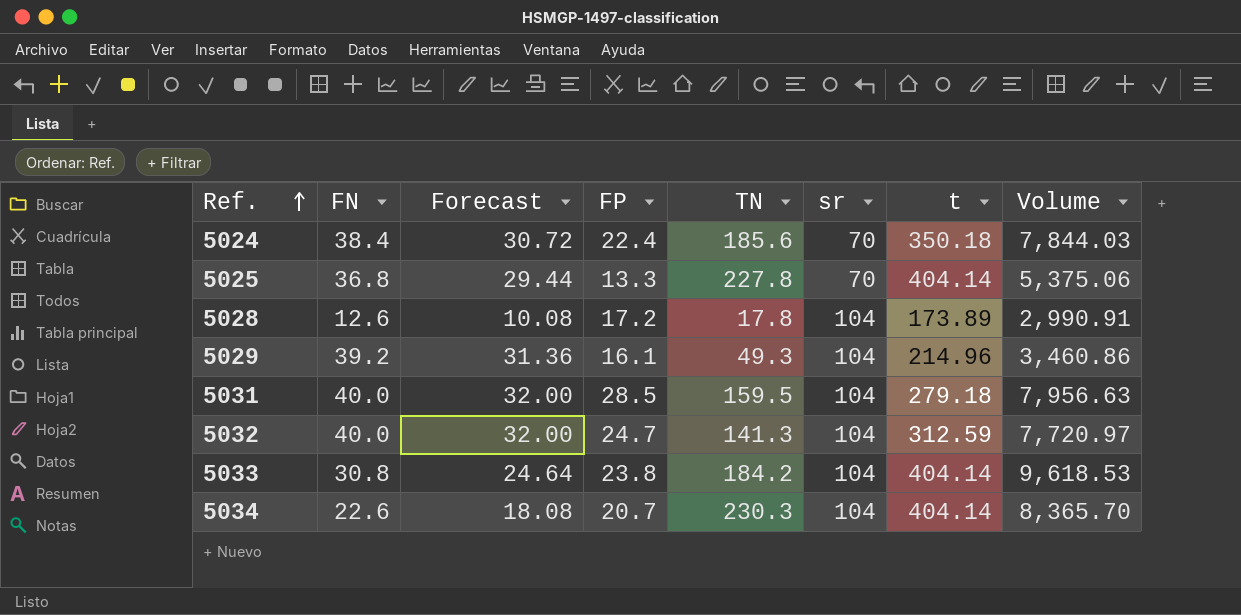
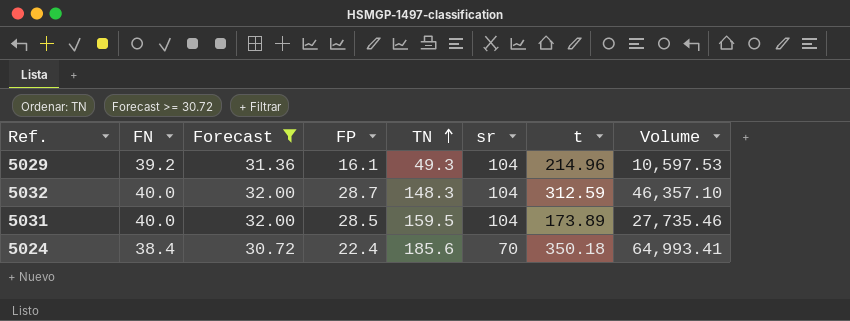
filter: none -> Forecast >= 30.72
row order: Ref. ascending -> TN ascending
column Volume | formula: [FP] * [t] -> [TN] * [t]
5032 | FP: 24.7 -> 28.7
5032 | TN: 141.3 -> 148.3
5031 | t: 279.18 -> 173.89

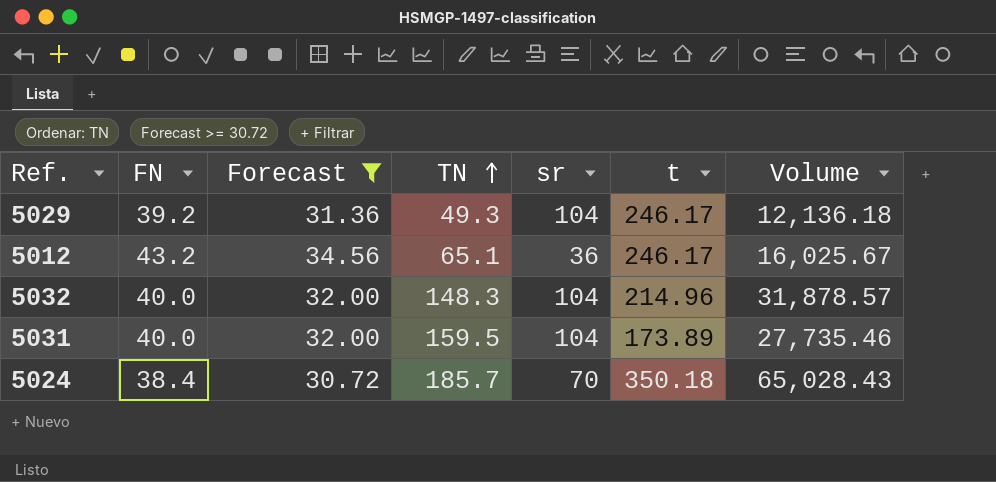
column FP | position: 4 -> none
5029 | t: 214.96 -> 246.17
5029 | Volume: 10,597.53 -> 12,136.18
row 5012: none -> 43.2 | 34.56 | 65.1 | 36 | 246.17 | 16,025.67
5032 | t: 312.59 -> 214.96
5032 | Volume: 46,357.10 -> 31,878.57
5024 | TN: 185.6 -> 185.7
5024 | Volume: 64,993.41 -> 65,028.43

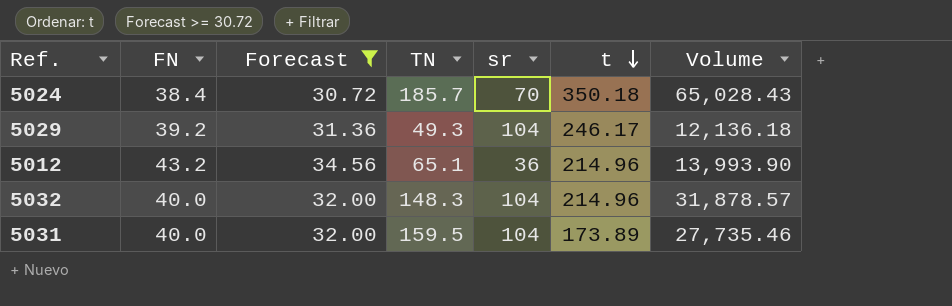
row order: TN ascending -> t descending
5012 | t: 246.17 -> 214.96
5012 | Volume: 16,025.67 -> 13,993.90

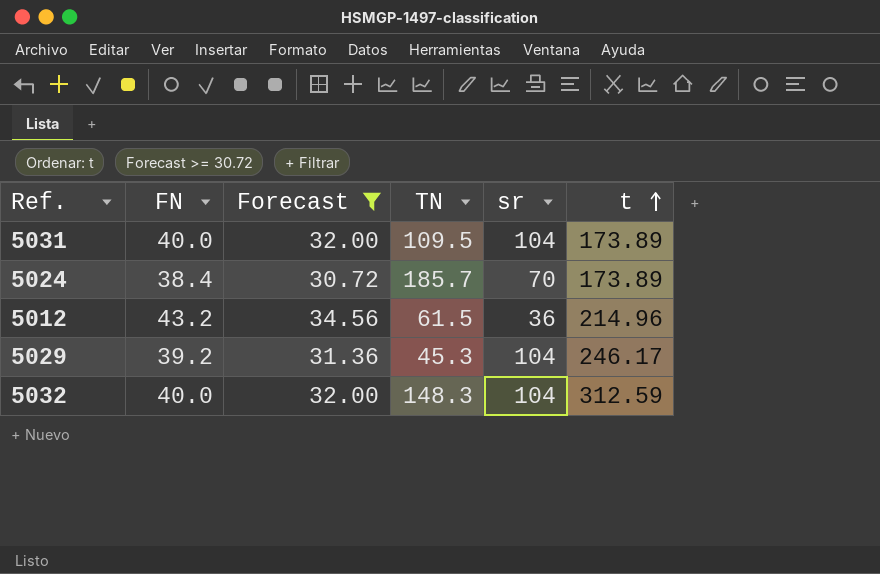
row order: t descending -> t ascending
column Volume | formula: [TN] * [t] -> none
5031 | TN: 159.5 -> 109.5
5024 | t: 350.18 -> 173.89
5012 | TN: 65.1 -> 61.5
5029 | TN: 49.3 -> 45.3
5032 | t: 214.96 -> 312.59

